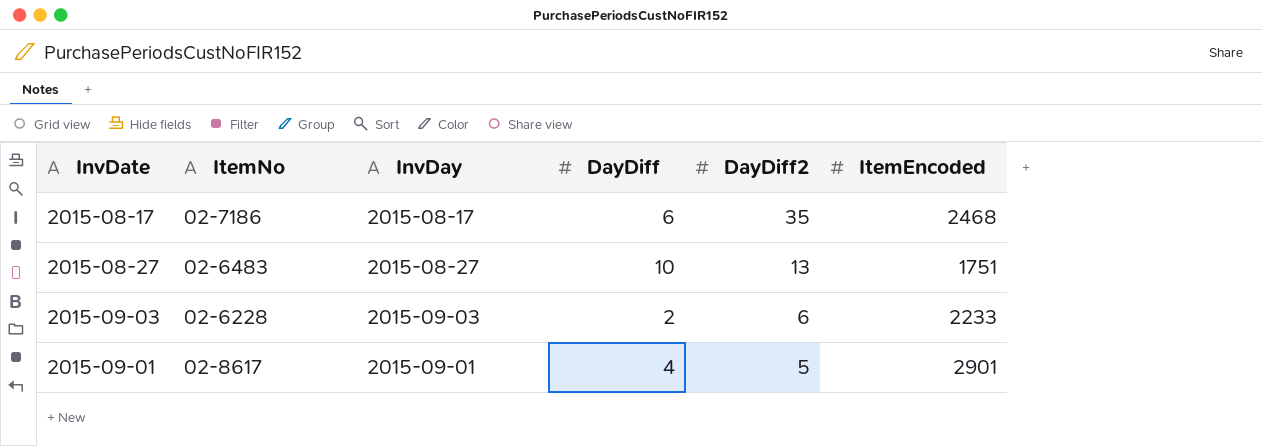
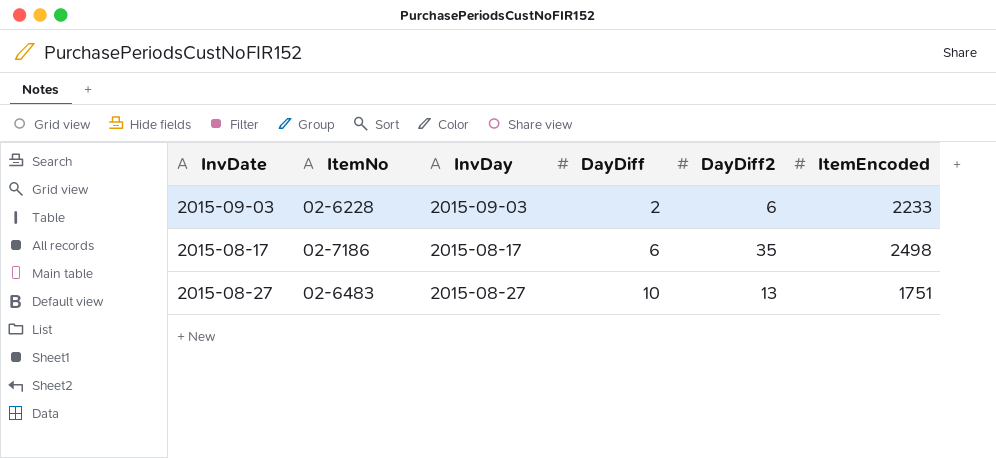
row order: DayDiff2 descending -> DayDiff ascending
row 2015-09-01: 02-8617 | 2015-09-01 | 4 | 5 | 2901 -> none
2015-08-17 | ItemEncoded: 2468 -> 2498

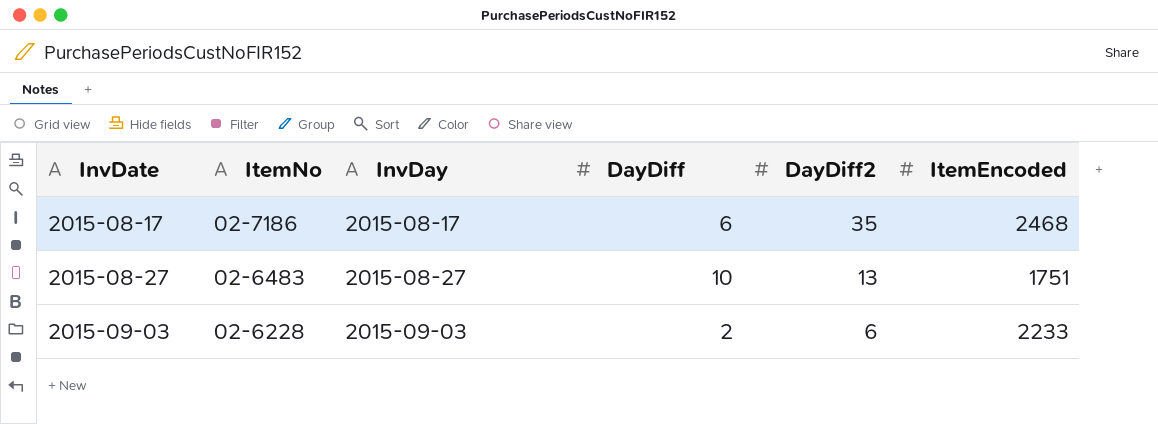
row order: DayDiff ascending -> InvDate ascending
2015-08-17 | ItemEncoded: 2498 -> 2468

